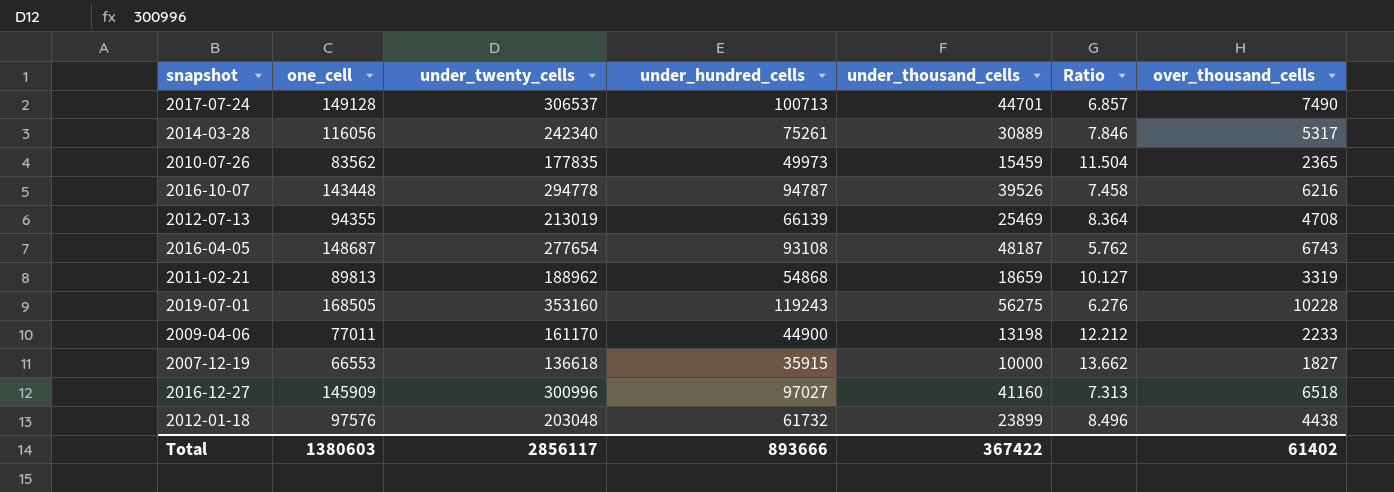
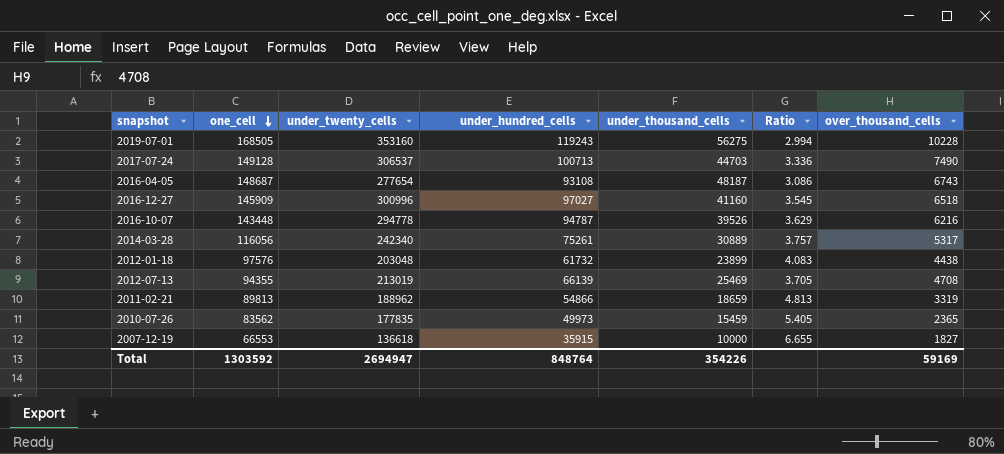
row order: none -> one_cell descending
column Ratio | formula: [under_twenty_cells] / [under_thousand_cells] -> [one_cell] / [under_thousand_cells]
row 2009-04-06: 77011 | 161170 | 44900 | 13198 | 12.212 | 2233 -> none
2017-07-24 | under_thousand_cells: 44701 -> 44703
2011-02-21 | under_hundred_cells: 54868 -> 54866
Total | one_cell: 1380603 -> 1303592
Total | under_twenty_cells: 2856117 -> 2694947
Total | under_hundred_cells: 893666 -> 848764
Total | under_thousand_cells: 367422 -> 354226
Total | over_thousand_cells: 61402 -> 59169

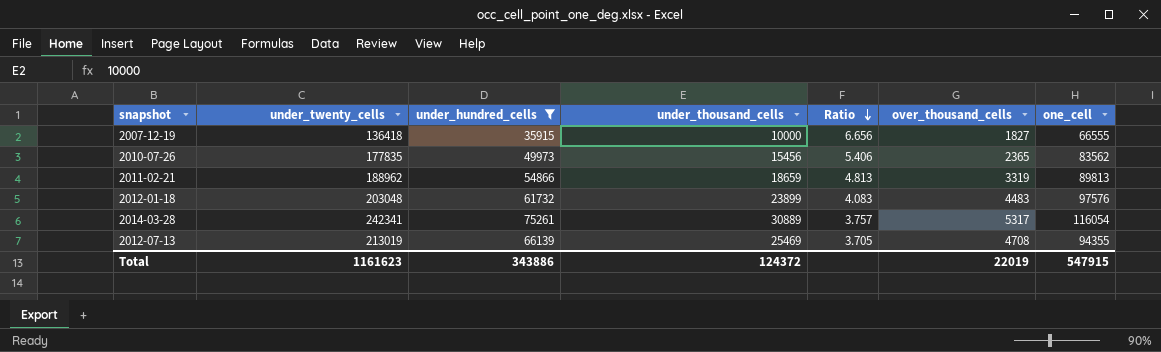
filter: none -> under_hundred_cells <= 75261
row order: one_cell descending -> Ratio descending
column one_cell | position: 2 -> 7
2007-12-19 | under_twenty_cells: 136618 -> 136418
2007-12-19 | Ratio: 6.655 -> 6.656
2007-12-19 | one_cell: 66553 -> 66555
2010-07-26 | under_thousand_cells: 15459 -> 15456
2010-07-26 | Ratio: 5.405 -> 5.406
2012-01-18 | over_thousand_cells: 4438 -> 4483
2014-03-28 | under_twenty_cells: 242340 -> 242341
2014-03-28 | one_cell: 116056 -> 116054
Total | under_twenty_cells: 2694947 -> 1161623
Total | under_hundred_cells: 848764 -> 343886
Total | under_thousand_cells: 354226 -> 124372
Total | over_thousand_cells: 59169 -> 22019
Total | one_cell: 1303592 -> 547915

